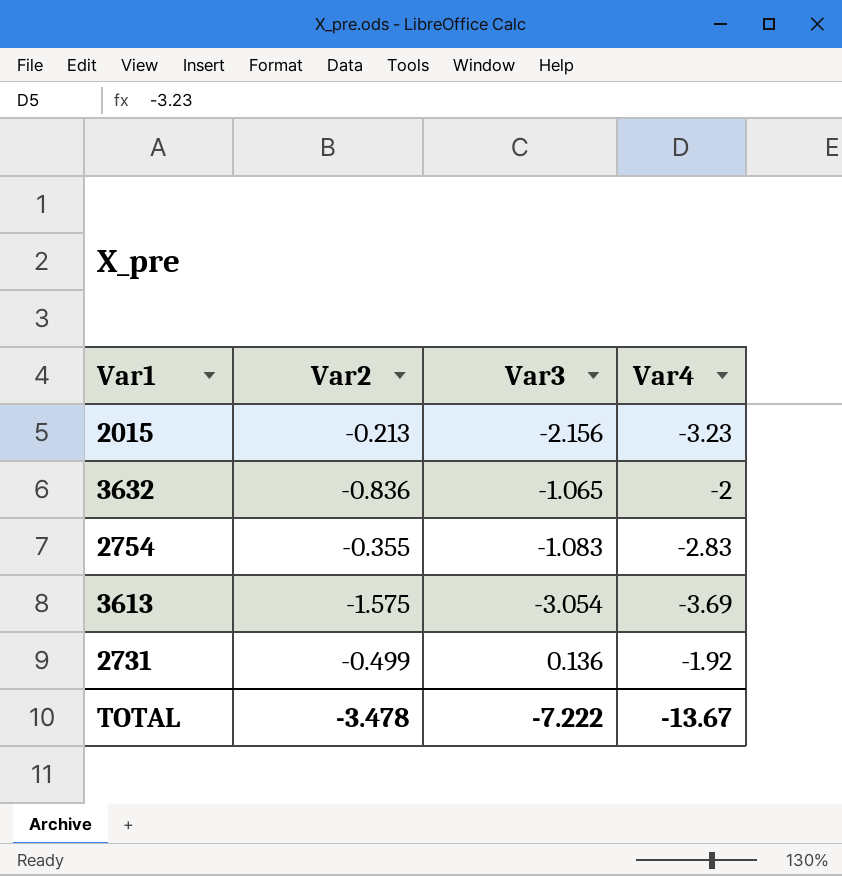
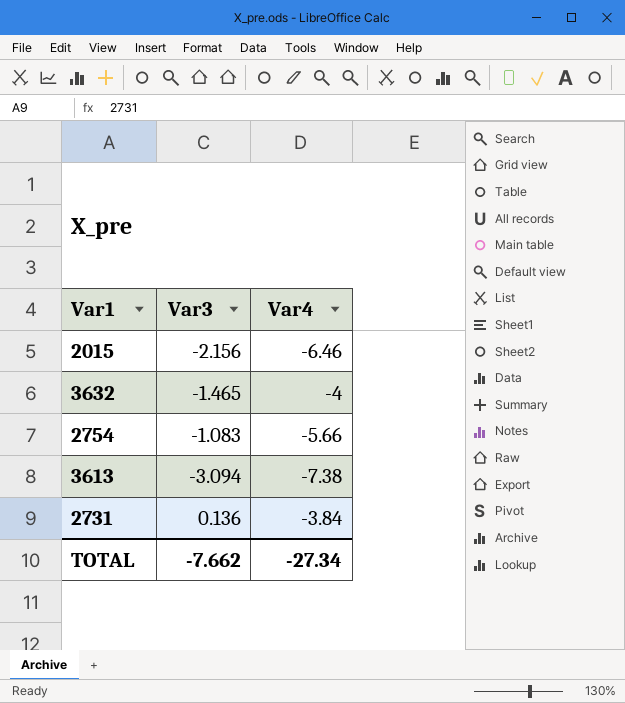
column Var2 | position: 2 -> none
2015 | Var4: -3.23 -> -6.46
3632 | Var3: -1.065 -> -1.465
3632 | Var4: -2 -> -4
2754 | Var4: -2.83 -> -5.66
3613 | Var3: -3.054 -> -3.094
3613 | Var4: -3.69 -> -7.38
2731 | Var4: -1.92 -> -3.84
TOTAL | Var3: -7.222 -> -7.662
TOTAL | Var4: -13.67 -> -27.34

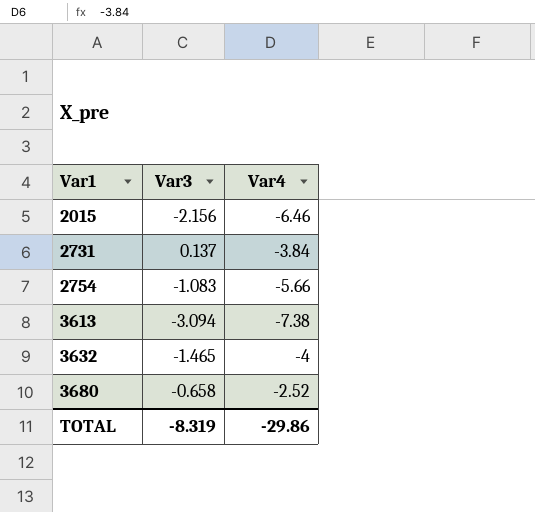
row order: none -> Var1 ascending
2731 | Var3: 0.136 -> 0.137
row 3680: none -> -0.658 | -2.52
TOTAL | Var3: -7.662 -> -8.319
TOTAL | Var4: -27.34 -> -29.86

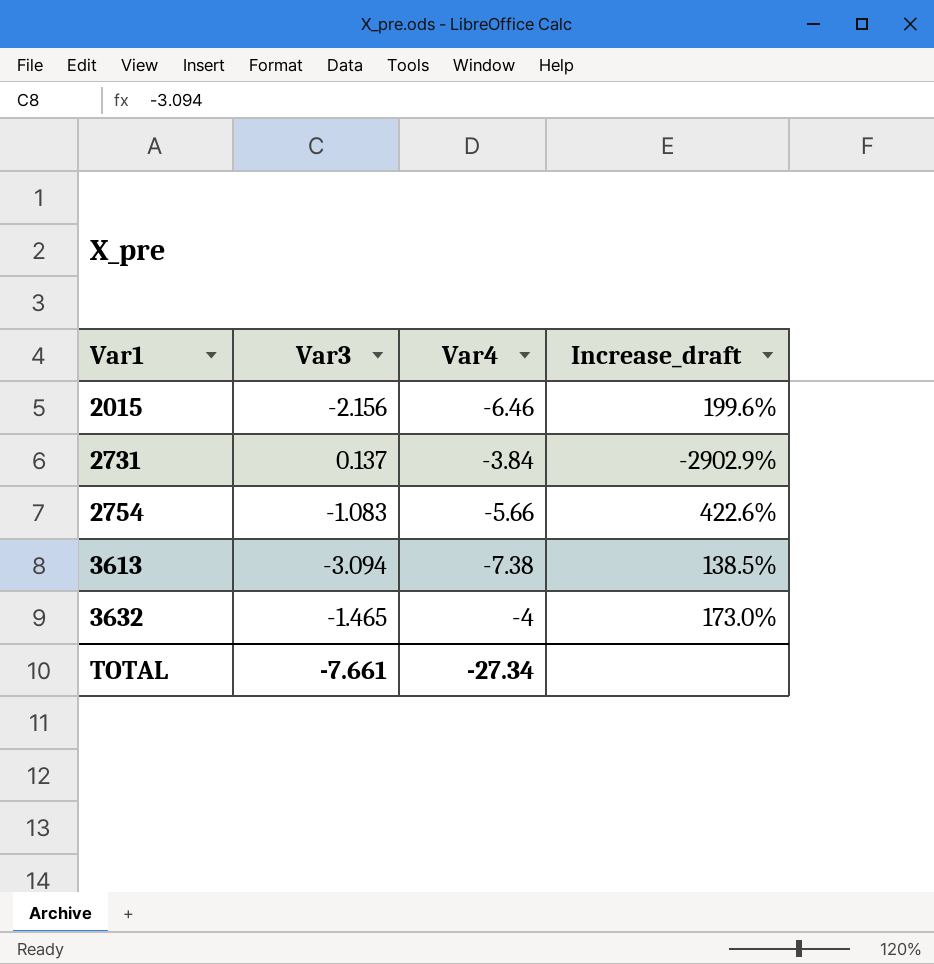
column Increase_draft | formula: none -> ([Var4] - [Var3]) / [Var3]
row 3680: -0.658 | -2.52 -> none
TOTAL | Var3: -8.319 -> -7.661
TOTAL | Var4: -29.86 -> -27.34

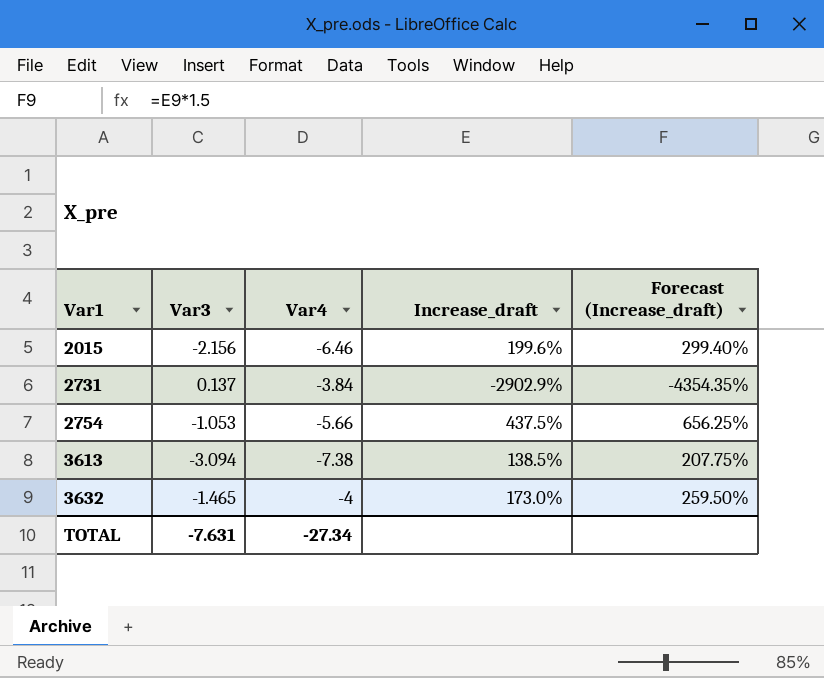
column Forecast (Increase_draft) | formula: none -> [Increase_draft] * 1.5
2754 | Var3: -1.083 -> -1.053
2754 | Increase_draft: 422.6% -> 437.5%
TOTAL | Var3: -7.661 -> -7.631

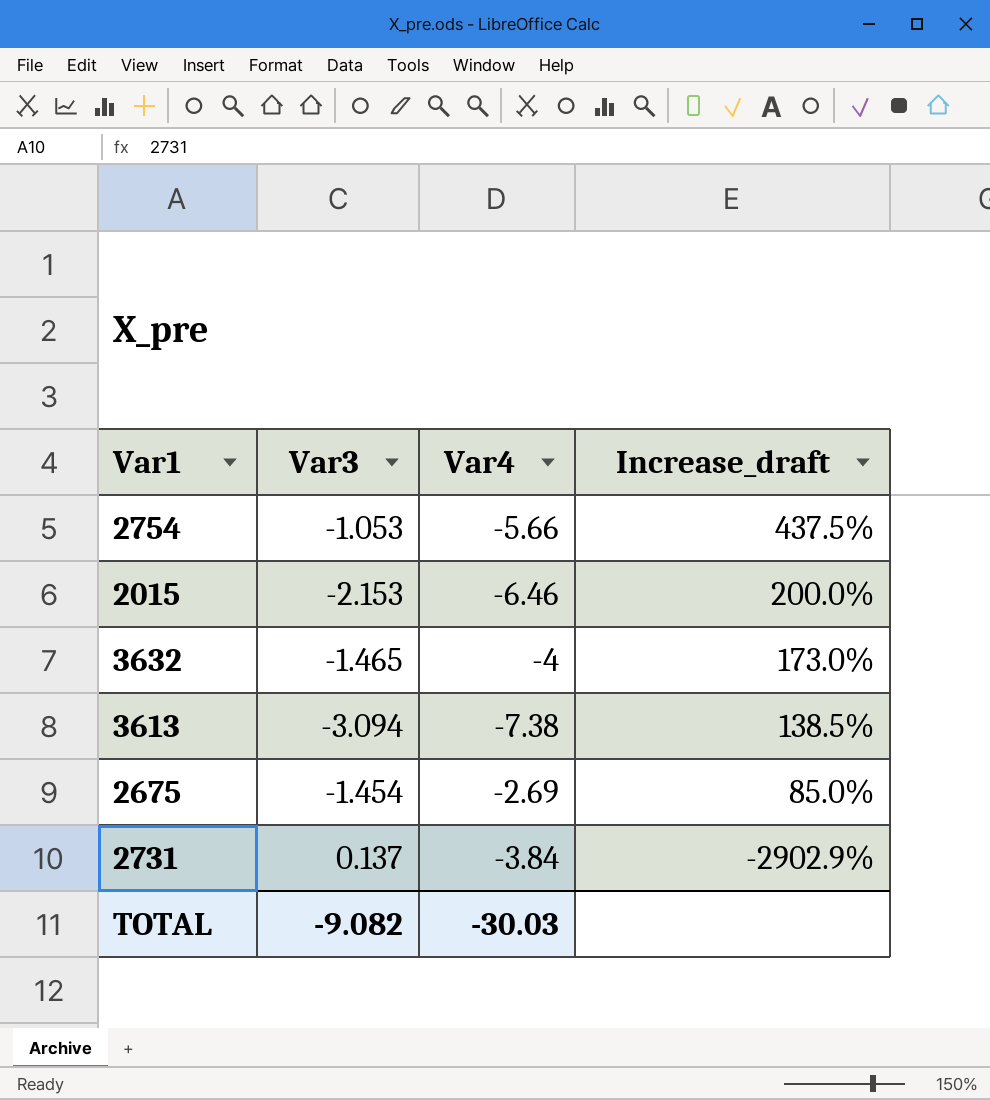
row order: Var1 ascending -> Increase_draft descending
column Forecast (Increase_draft) | formula: [Increase_draft] * 1.5 -> none
2015 | Var3: -2.156 -> -2.153
2015 | Increase_draft: 199.6% -> 200.0%
row 2675: none -> -1.454 | -2.69 | 85.0%
TOTAL | Var3: -7.631 -> -9.082
TOTAL | Var4: -27.34 -> -30.03

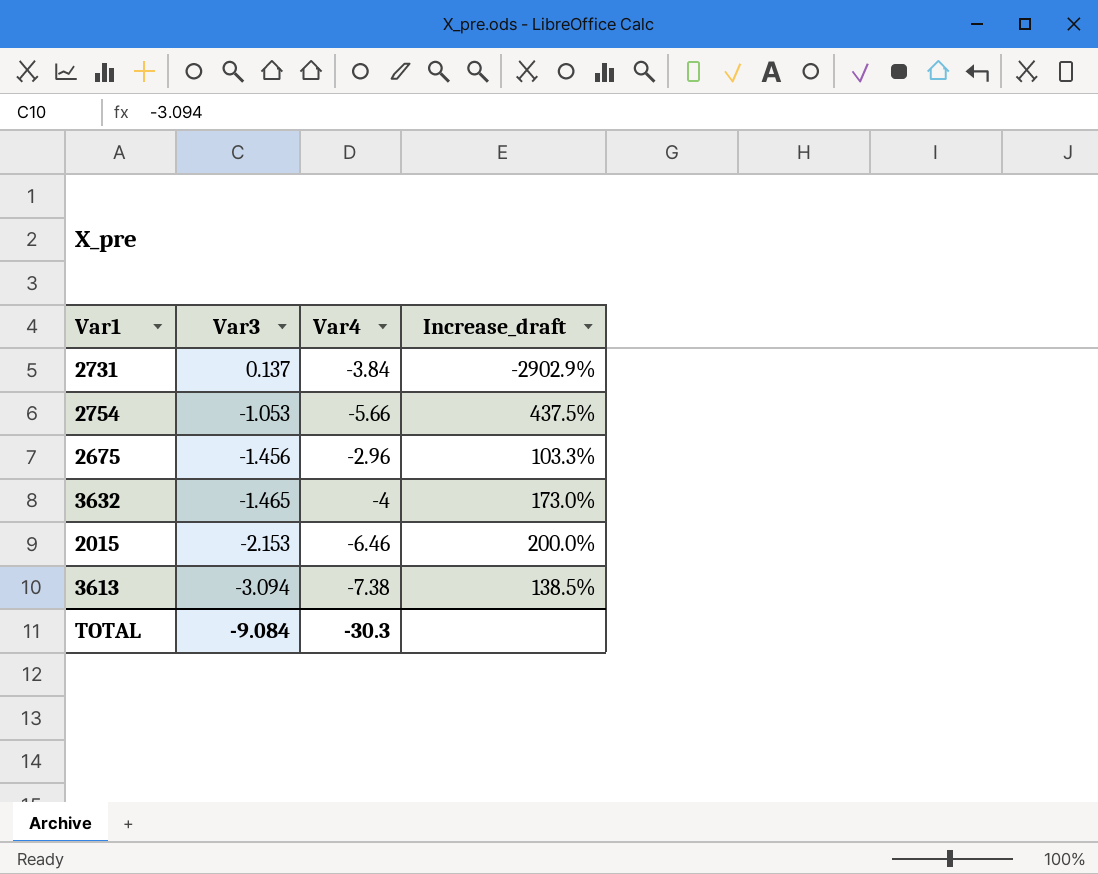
row order: Increase_draft descending -> Var3 descending
2675 | Var3: -1.454 -> -1.456
2675 | Var4: -2.69 -> -2.96
2675 | Increase_draft: 85.0% -> 103.3%
TOTAL | Var3: -9.082 -> -9.084
TOTAL | Var4: -30.03 -> -30.3

